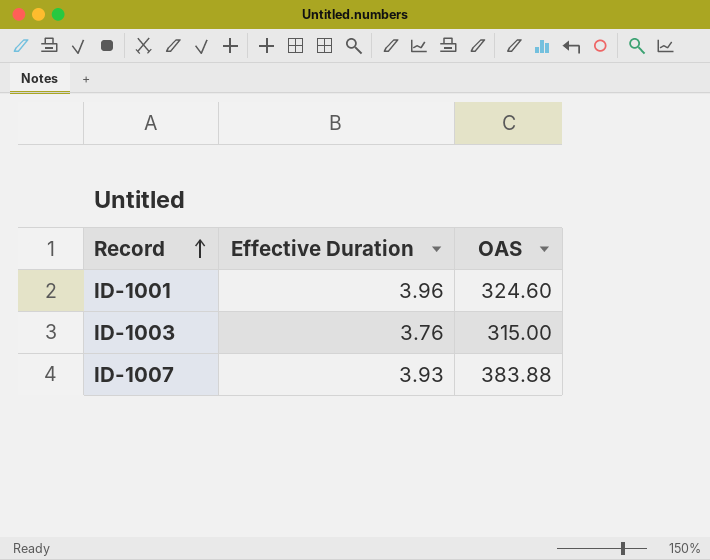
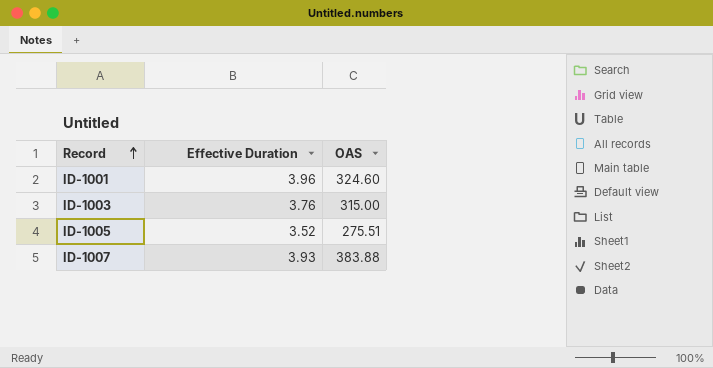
row ID-1005: none -> 3.52 | 275.51

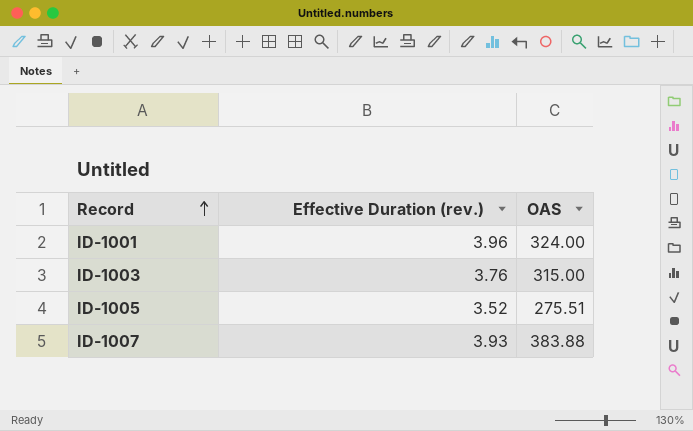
column name: Effective Duration -> Effective Duration (rev.)
ID-1001 | OAS: 324.60 -> 324.00

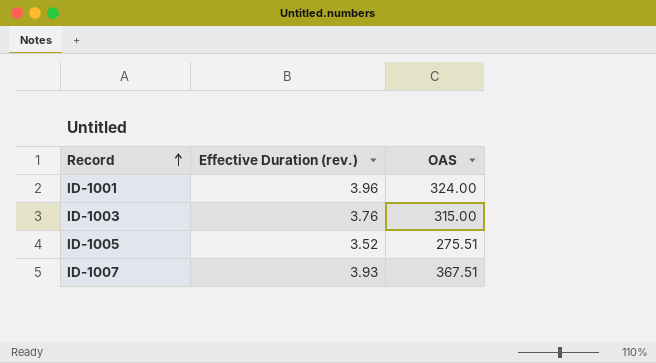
ID-1007 | OAS: 383.88 -> 367.51

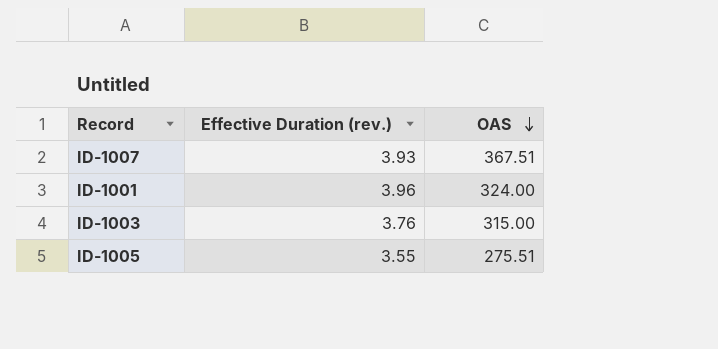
row order: Record ascending -> OAS descending
ID-1005 | Effective Duration (rev.): 3.52 -> 3.55

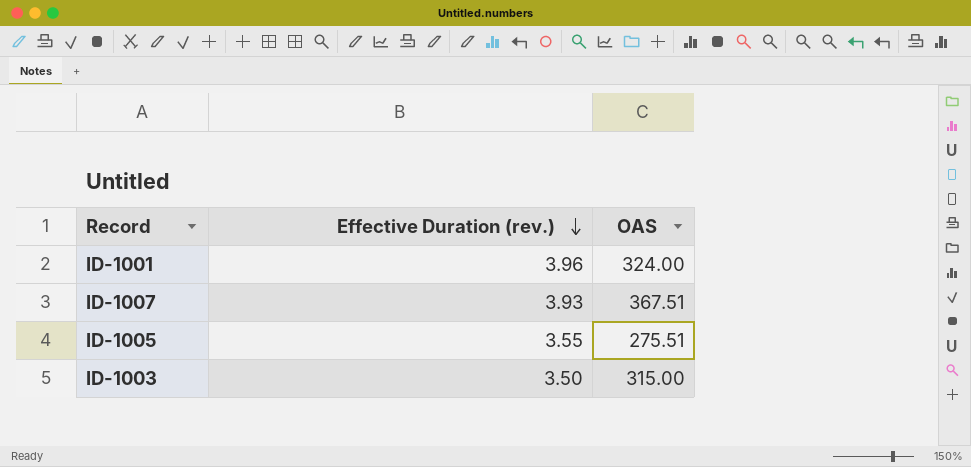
row order: OAS descending -> Effective Duration (rev.) descending
ID-1003 | Effective Duration (rev.): 3.76 -> 3.50

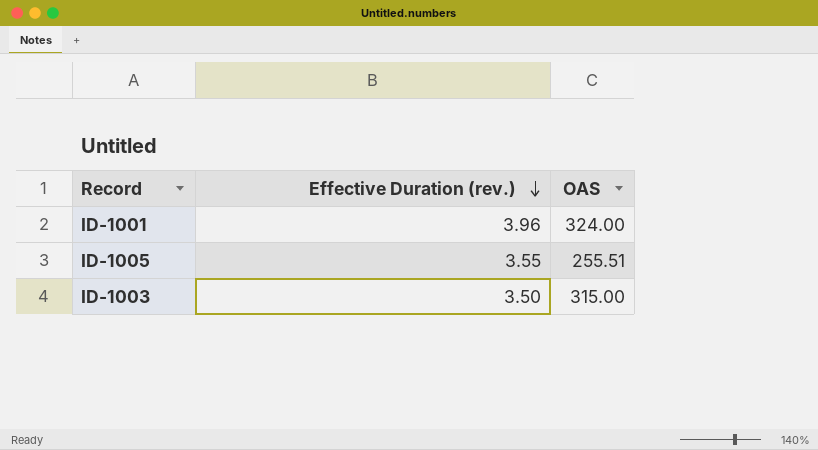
row ID-1007: 3.93 | 367.51 -> none
ID-1005 | OAS: 275.51 -> 255.51

